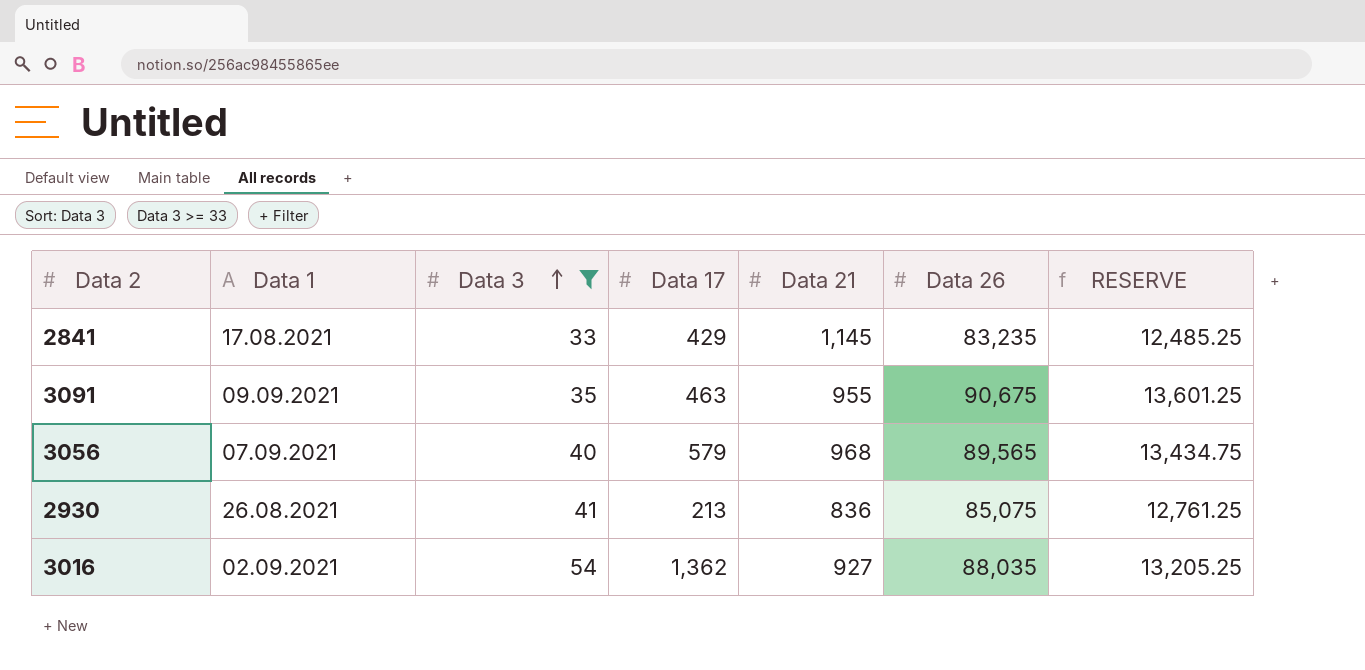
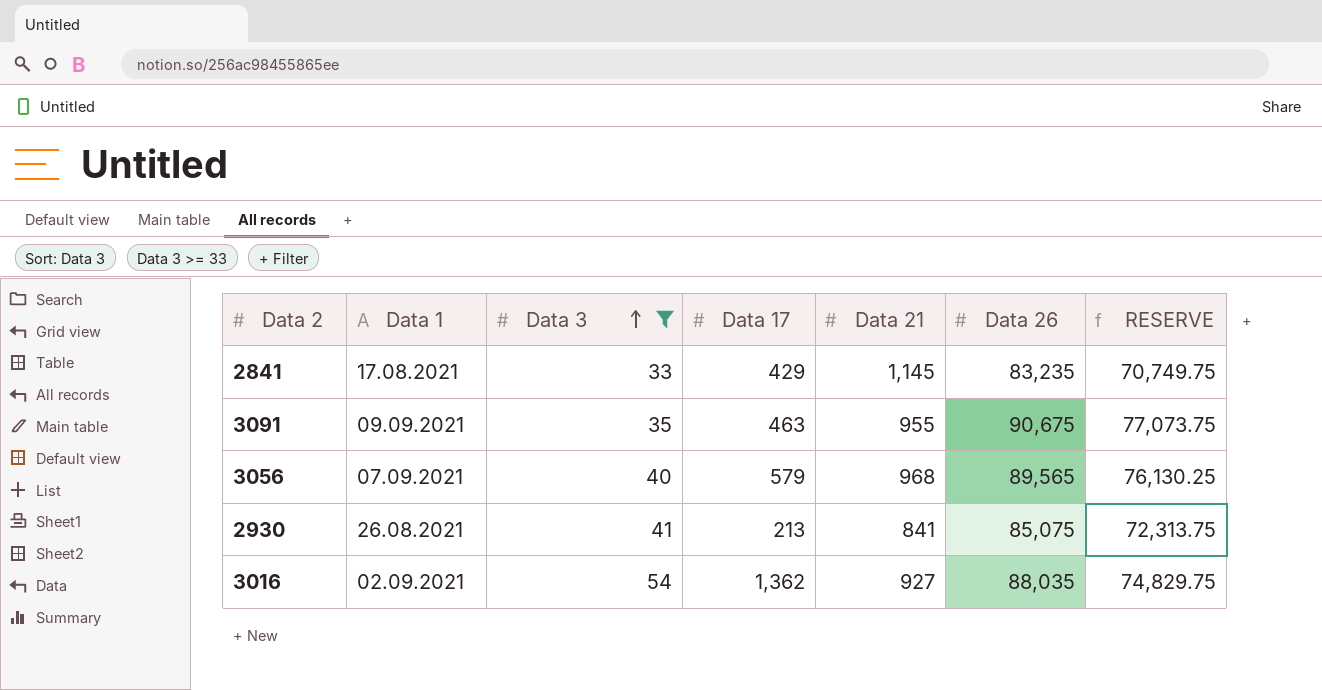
column RESERVE | formula: [Data 26] * 0.15 -> [Data 26] * 0.85
2930 | Data 21: 836 -> 841

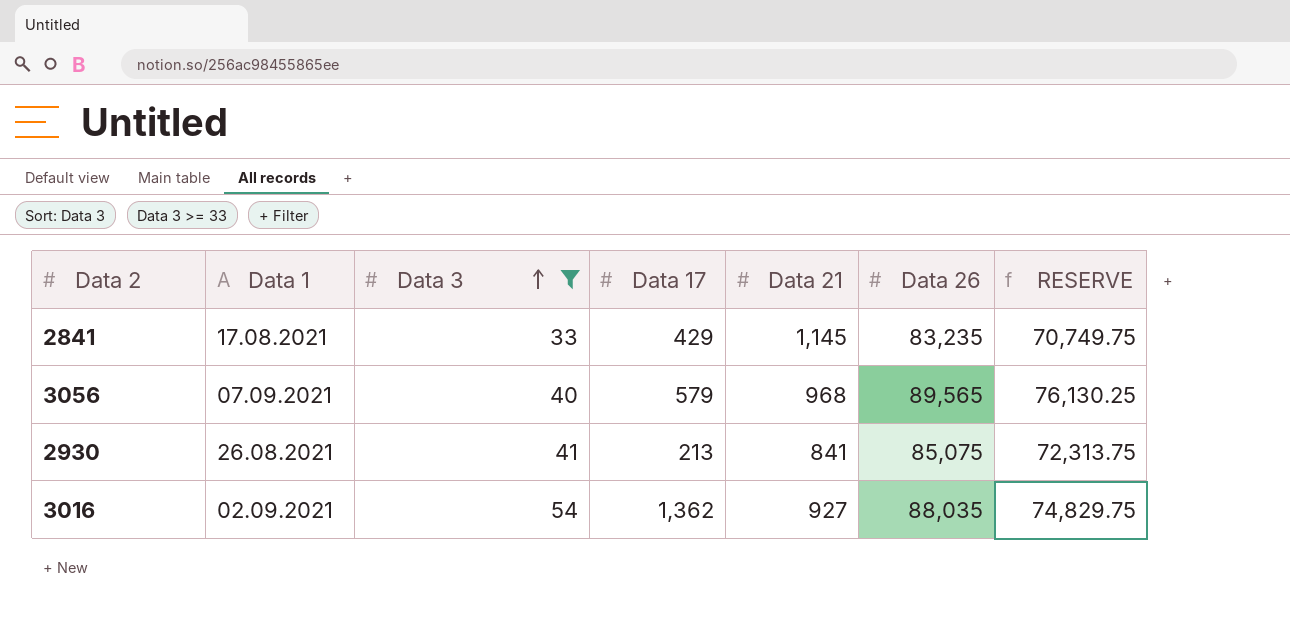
row 3091: 09.09.2021 | 35 | 463 | 955 | 90,675 | 77,073.75 -> none

